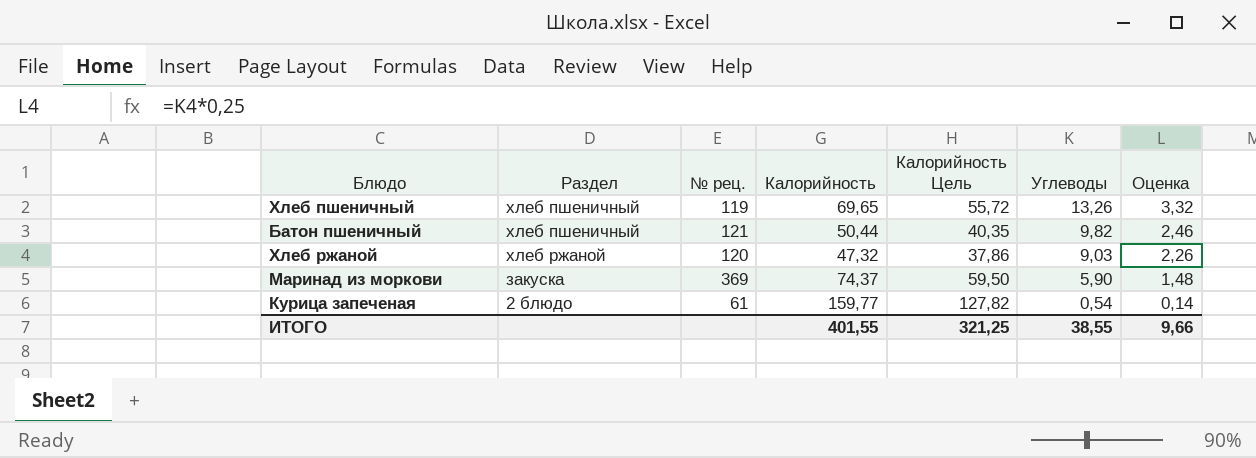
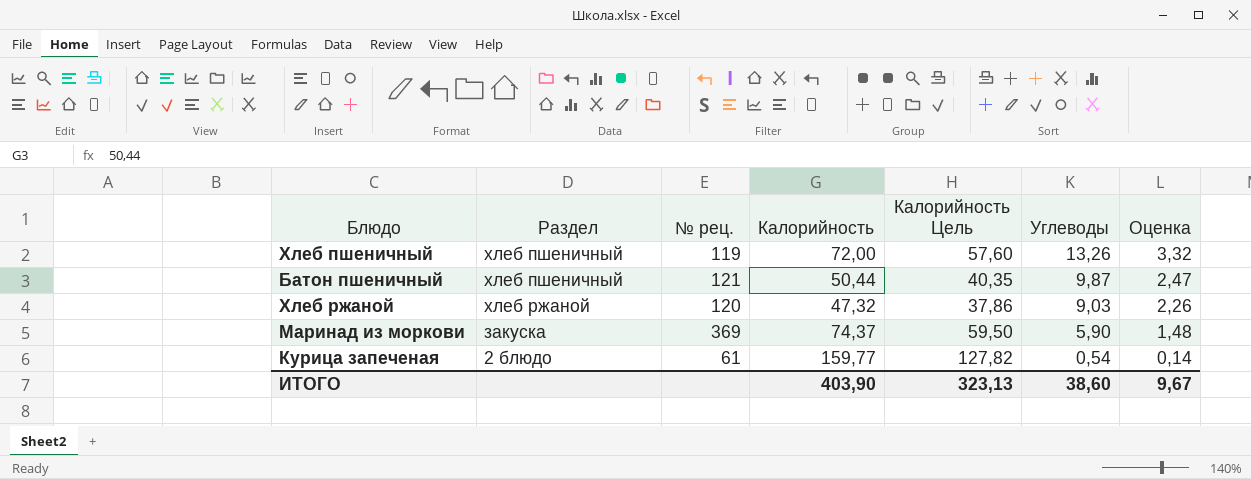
Хлеб пшеничный | Калорийность: 69,65 -> 72,00
Хлеб пшеничный | Калорийность Цель: 55,72 -> 57,60
Батон пшеничный | Углеводы: 9,82 -> 9,87
Батон пшеничный | Оценка: 2,46 -> 2,47
ИТОГО | Калорийность: 401,55 -> 403,90
ИТОГО | Калорийность Цель: 321,25 -> 323,13
ИТОГО | Углеводы: 38,55 -> 38,60
ИТОГО | Оценка: 9,66 -> 9,67

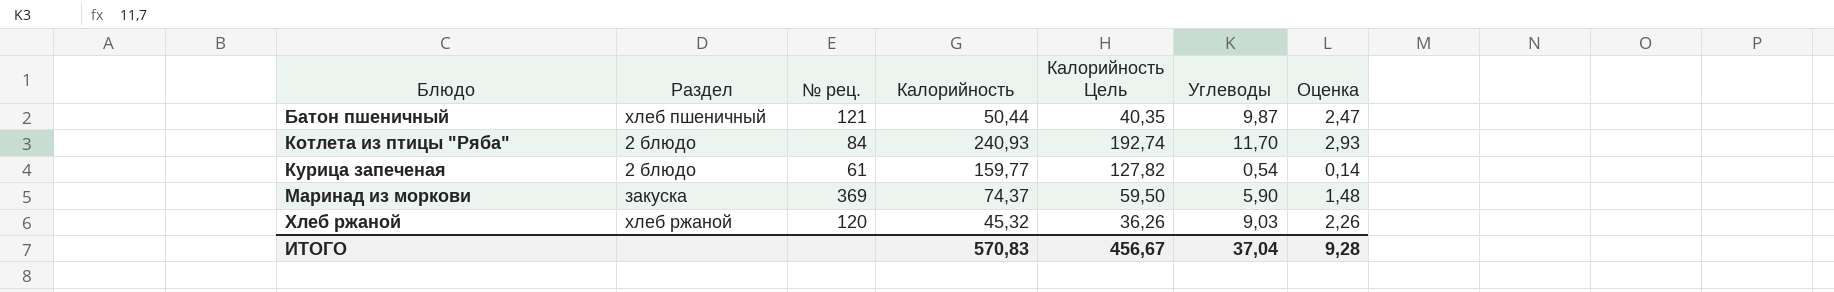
row order: Углеводы descending -> Блюдо ascending
row Хлеб пшеничный: хлеб пшеничный | 119 | 72,00 | 57,60 | 13,26 | 3,32 -> none
row Котлета из птицы "Ряба": none -> 2 блюдо | 84 | 240,93 | 192,74 | 11,70 | 2,93
Хлеб ржаной | Калорийность: 47,32 -> 45,32
Хлеб ржаной | Калорийность Цель: 37,86 -> 36,26
ИТОГО | Калорийность: 403,90 -> 570,83
ИТОГО | Калорийность Цель: 323,13 -> 456,67
ИТОГО | Углеводы: 38,60 -> 37,04
ИТОГО | Оценка: 9,67 -> 9,28

